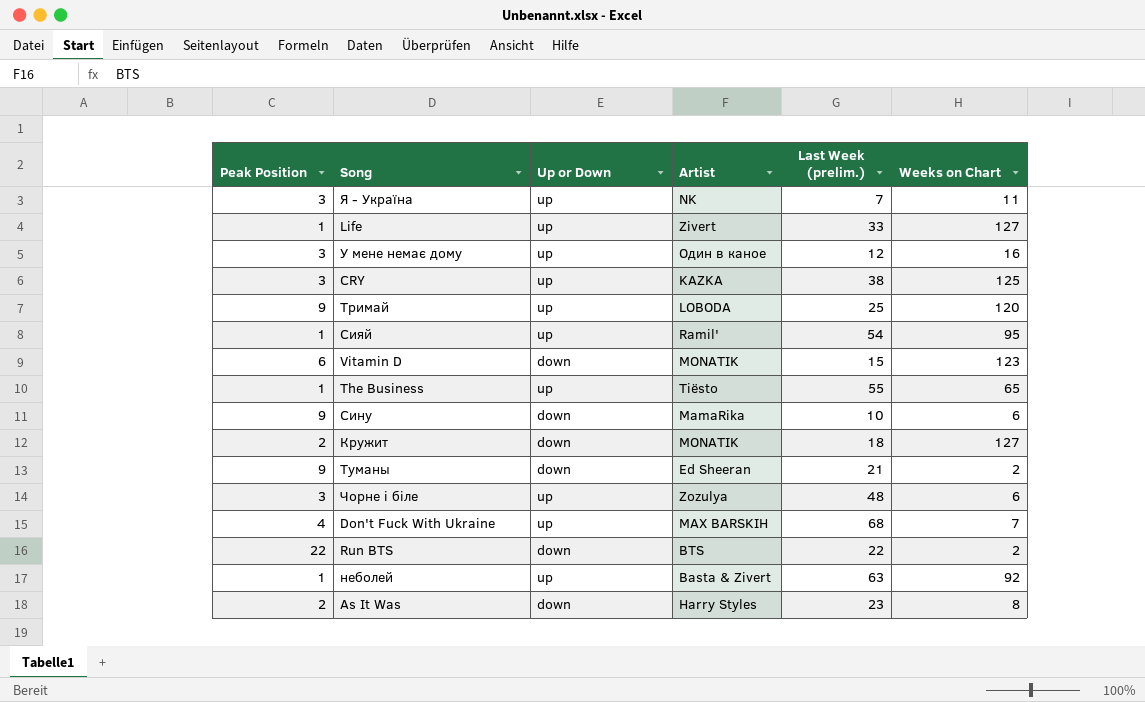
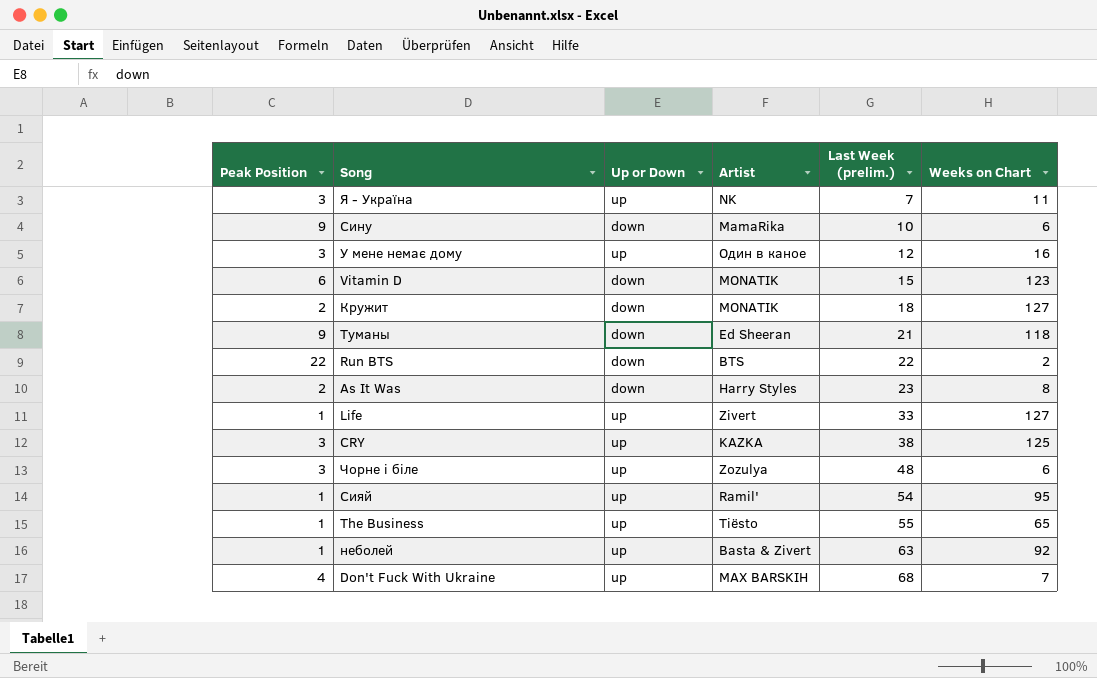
row order: none -> Last Week (prelim.) ascending
row Тримай: 9 | up | LOBODA | 25 | 120 -> none
Туманы | Weeks on Chart: 2 -> 118

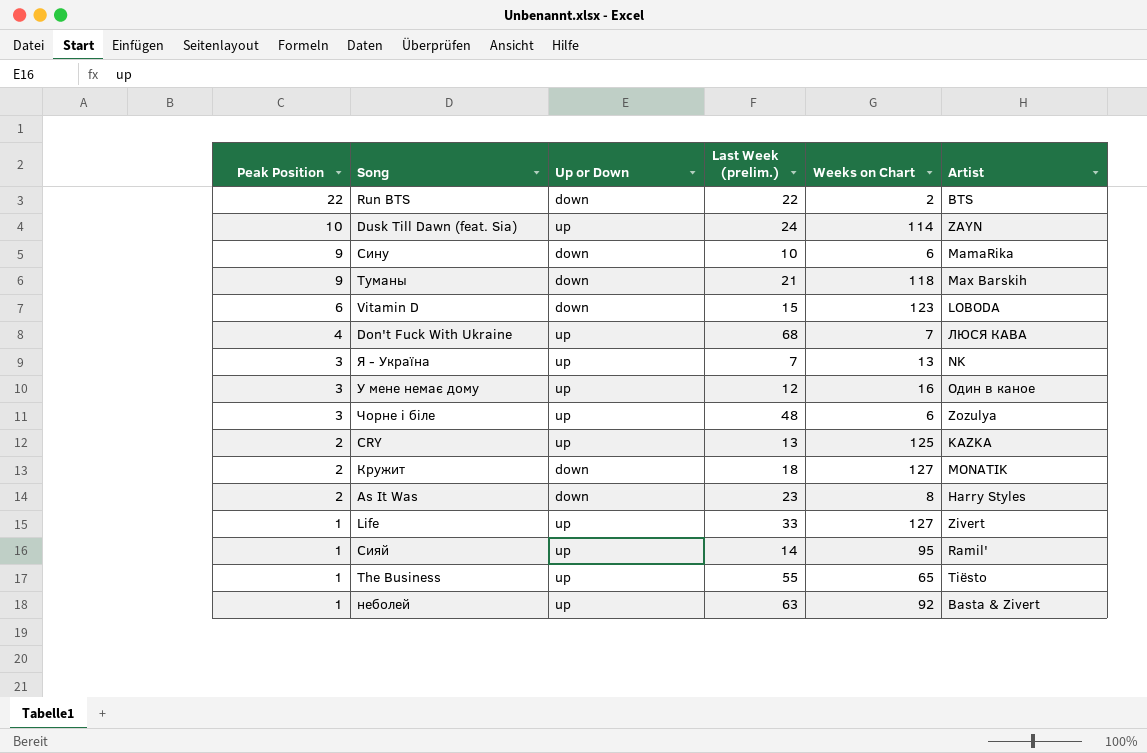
row order: Last Week (prelim.) ascending -> Peak Position descending
column Artist | position: 4 -> 6
row Dusk Till Dawn (feat. Sia): none -> 10 | up | 24 | 114 | ZAYN
Туманы | Artist: Ed Sheeran -> Max Barskih
Vitamin D | Artist: MONATIK -> LOBODA
Don't Fuck With Ukraine | Artist: MAX BARSKIH -> ЛЮСЯ КАВА
Я - Україна | Weeks on Chart: 11 -> 13
CRY | Peak Position: 3 -> 2
CRY | Last Week (prelim.): 38 -> 13
Сияй | Last Week (prelim.): 54 -> 14

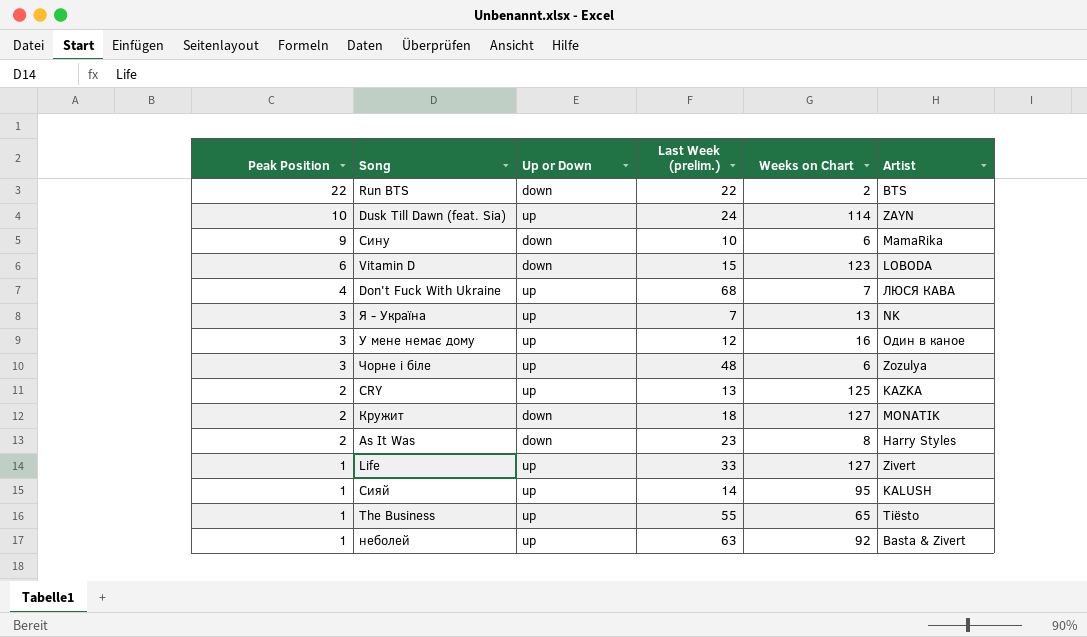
row Туманы: 9 | down | 21 | 118 | Max Barskih -> none
Сияй | Artist: Ramil' -> KALUSH

